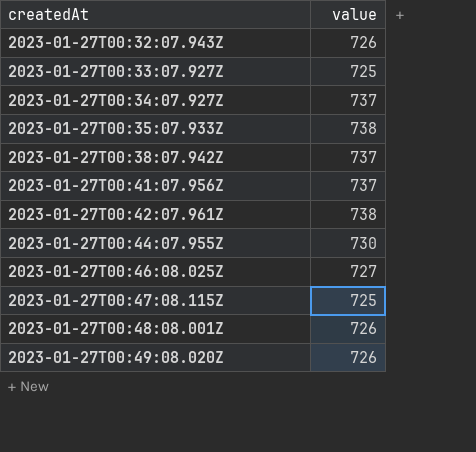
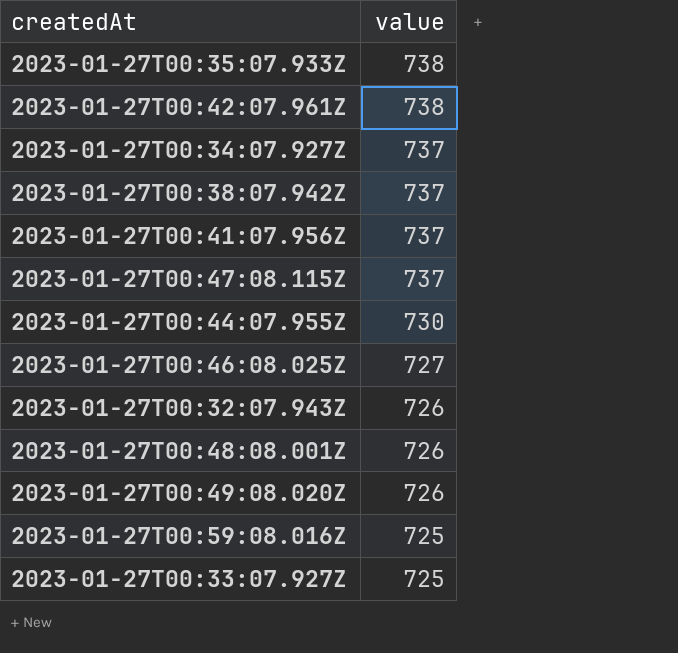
row order: createdAt ascending -> value descending
2023-01-27T00:47:08.115Z | value: 725 -> 737
row 2023-01-27T00:59:08.016Z: none -> 725

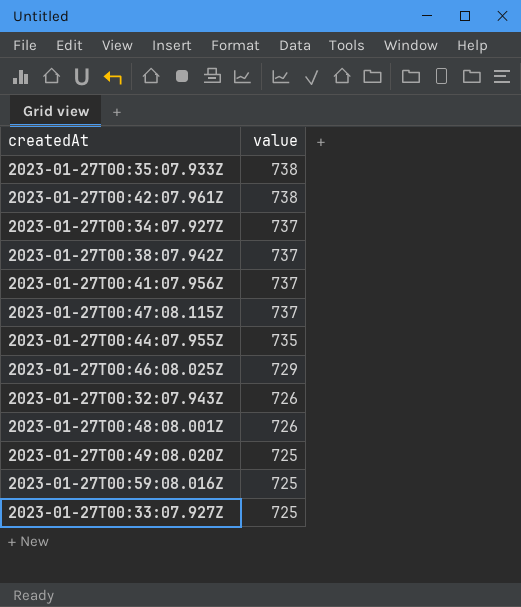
2023-01-27T00:44:07.955Z | value: 730 -> 735
2023-01-27T00:46:08.025Z | value: 727 -> 729
2023-01-27T00:49:08.020Z | value: 726 -> 725

